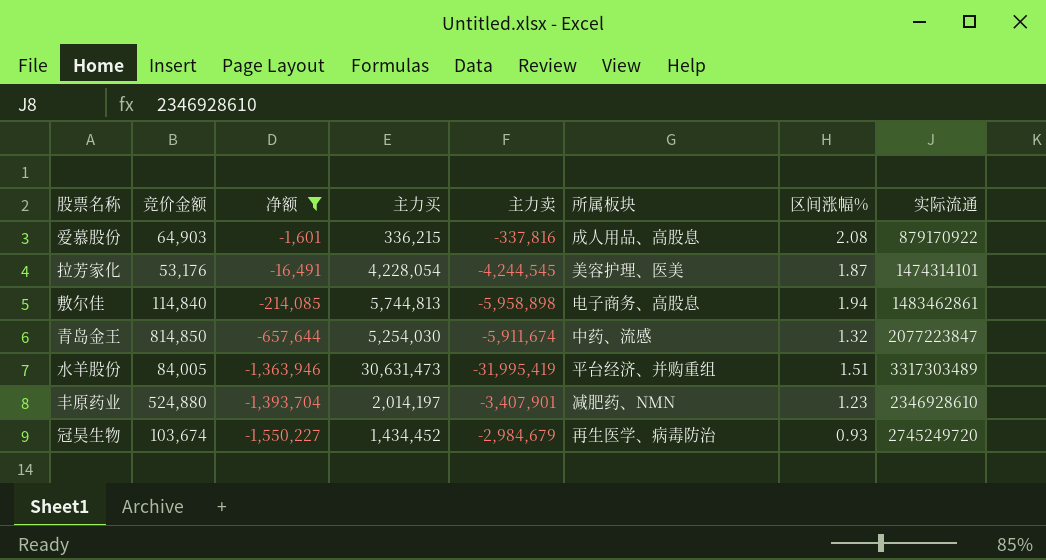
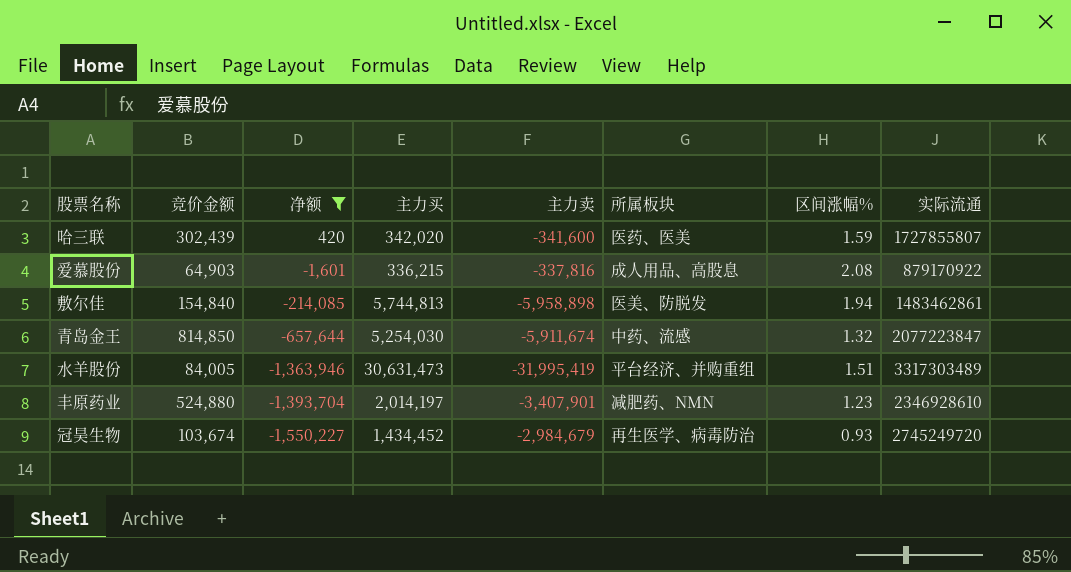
row 拉芳家化: 53,176 | -16,491 | 4,228,054 | -4,244,545 | 美容护理、医美 | 1.87 | 1474314101 -> none
row 哈三联: none -> 302,439 | 420 | 342,020 | -341,600 | 医药、医美 | 1.59 | 1727855807
敷尔佳 | 竞价金额: 114,840 -> 154,840
敷尔佳 | 所属板块: 电子商务、高股息 -> 医美、防脱发

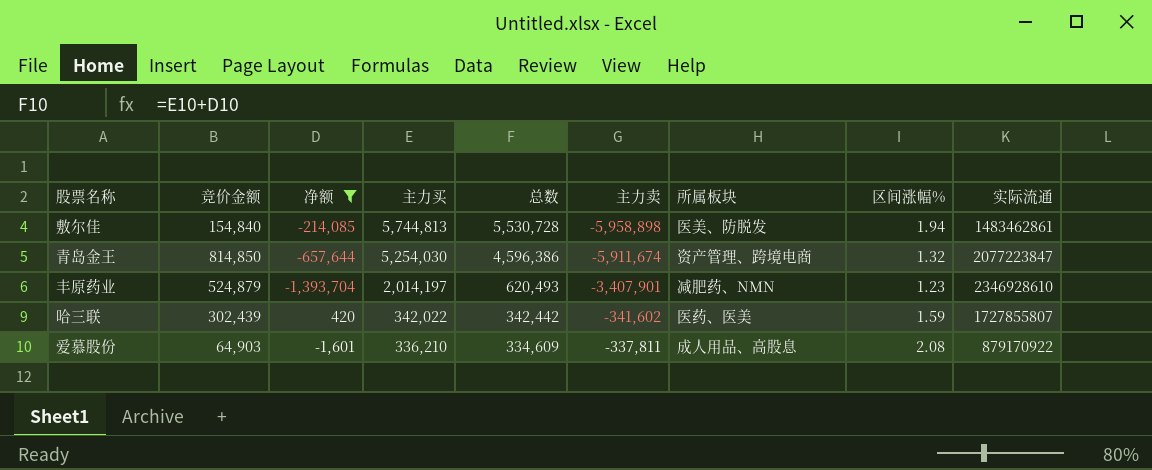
row order: 净额 descending -> 主力买 descending
column 总数 | formula: none -> [净额] + [主力买]
row 水羊股份: 84,005 | -1,363,946 | 30,631,473 | -31,995,419 | 平台经济、并购重组 | 1.51 | 3317303489 -> none
row 冠昊生物: 103,674 | -1,550,227 | 1,434,452 | -2,984,679 | 再生医学、病毒防治 | 0.93 | 2745249720 -> none
青岛金王 | 所属板块: 中药、流感 -> 资产管理、跨境电商
丰原药业 | 竞价金额: 524,880 -> 524,879
哈三联 | 主力买: 342,020 -> 342,022
哈三联 | 主力卖: -341,600 -> -341,602
爱慕股份 | 主力买: 336,215 -> 336,210
爱慕股份 | 主力卖: -337,816 -> -337,811

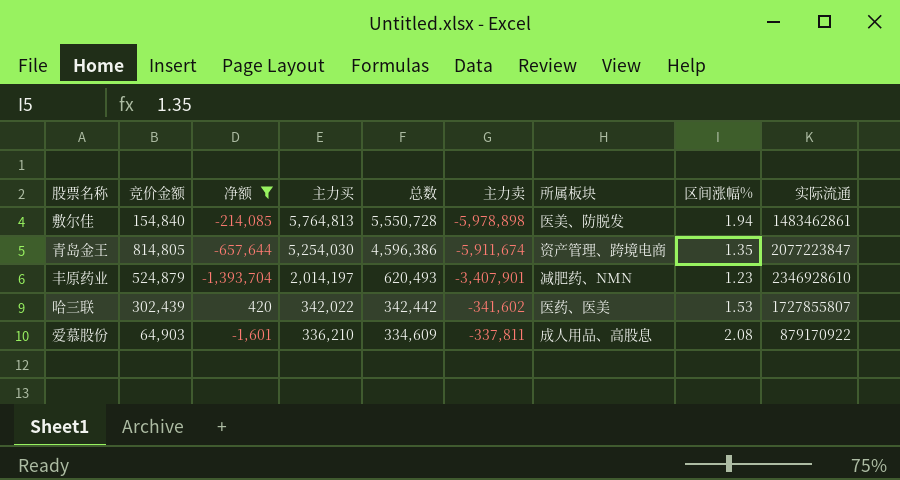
敷尔佳 | 主力买: 5,744,813 -> 5,764,813
敷尔佳 | 总数: 5,530,728 -> 5,550,728
敷尔佳 | 主力卖: -5,958,898 -> -5,978,898
青岛金王 | 竞价金额: 814,850 -> 814,805
青岛金王 | 区间涨幅%: 1.32 -> 1.35
哈三联 | 区间涨幅%: 1.59 -> 1.53

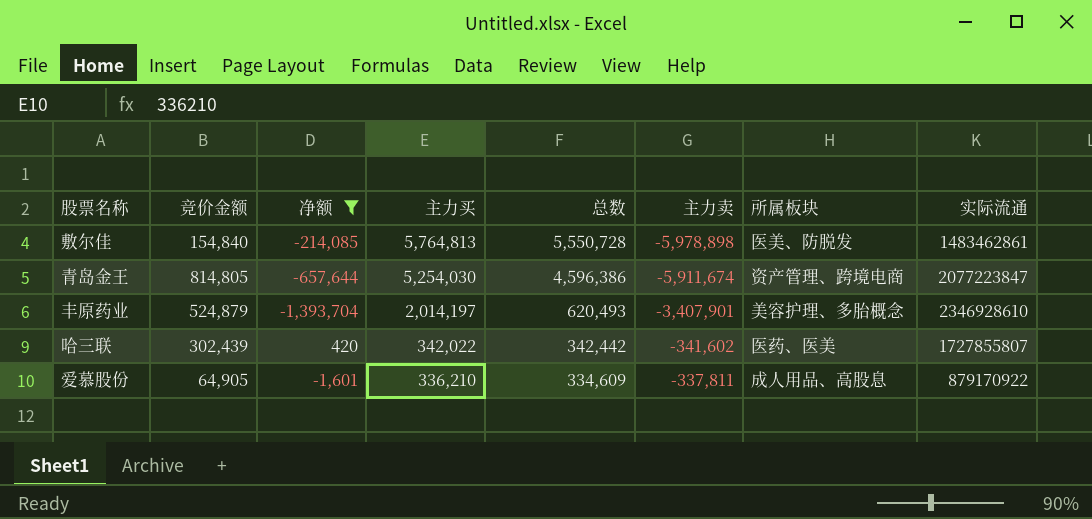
column 区间涨幅% | position: 8 -> none
丰原药业 | 所属板块: 减肥药、NMN -> 美容护理、多胎概念
爱慕股份 | 竞价金额: 64,903 -> 64,905

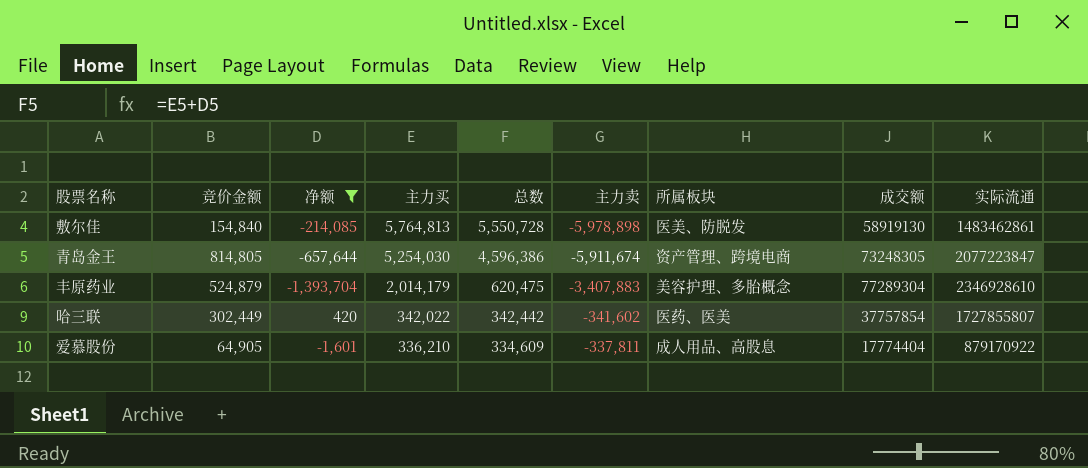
column 成交额 | position: none -> 8
丰原药业 | 主力买: 2,014,197 -> 2,014,179
丰原药业 | 总数: 620,493 -> 620,475
丰原药业 | 主力卖: -3,407,901 -> -3,407,883
哈三联 | 竞价金额: 302,439 -> 302,449

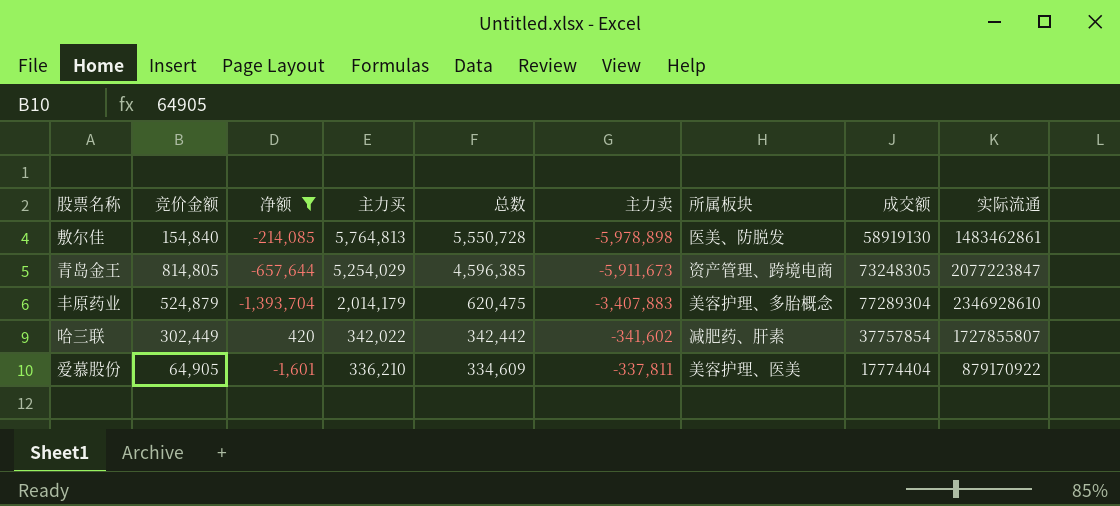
青岛金王 | 主力买: 5,254,030 -> 5,254,029
青岛金王 | 总数: 4,596,386 -> 4,596,385
青岛金王 | 主力卖: -5,911,674 -> -5,911,673
哈三联 | 所属板块: 医药、医美 -> 减肥药、肝素
爱慕股份 | 所属板块: 成人用品、高股息 -> 美容护理、医美

